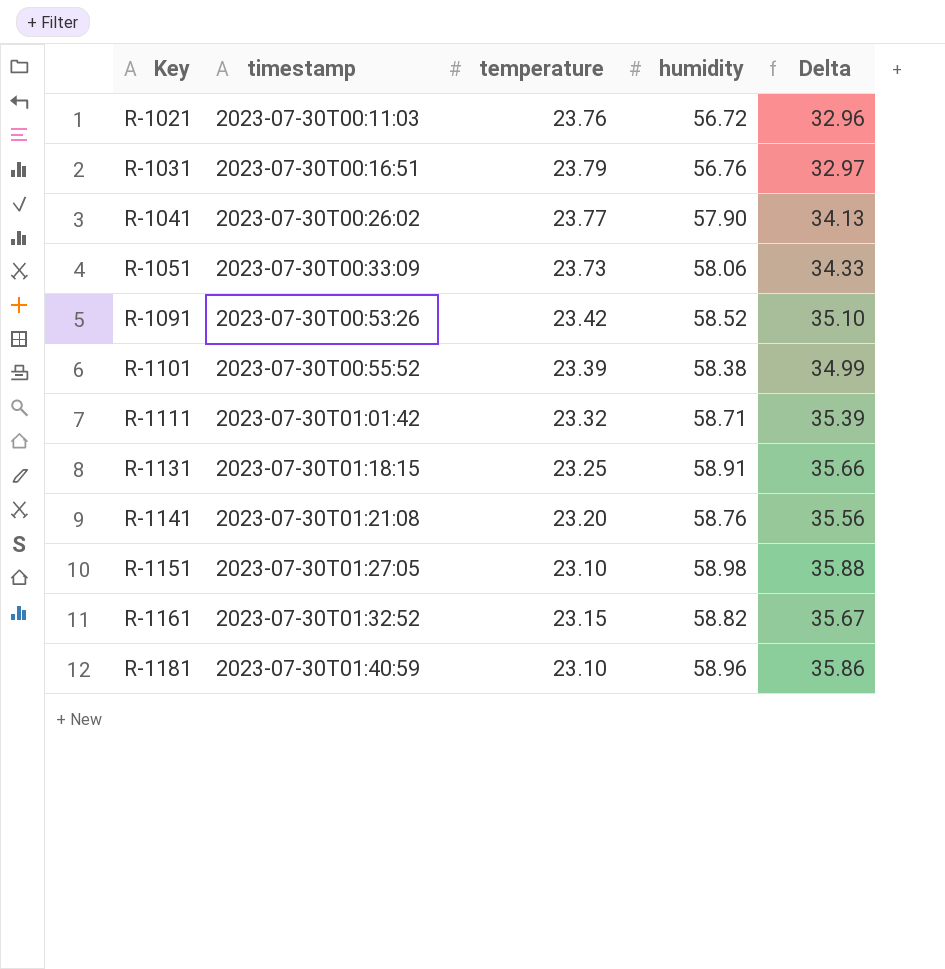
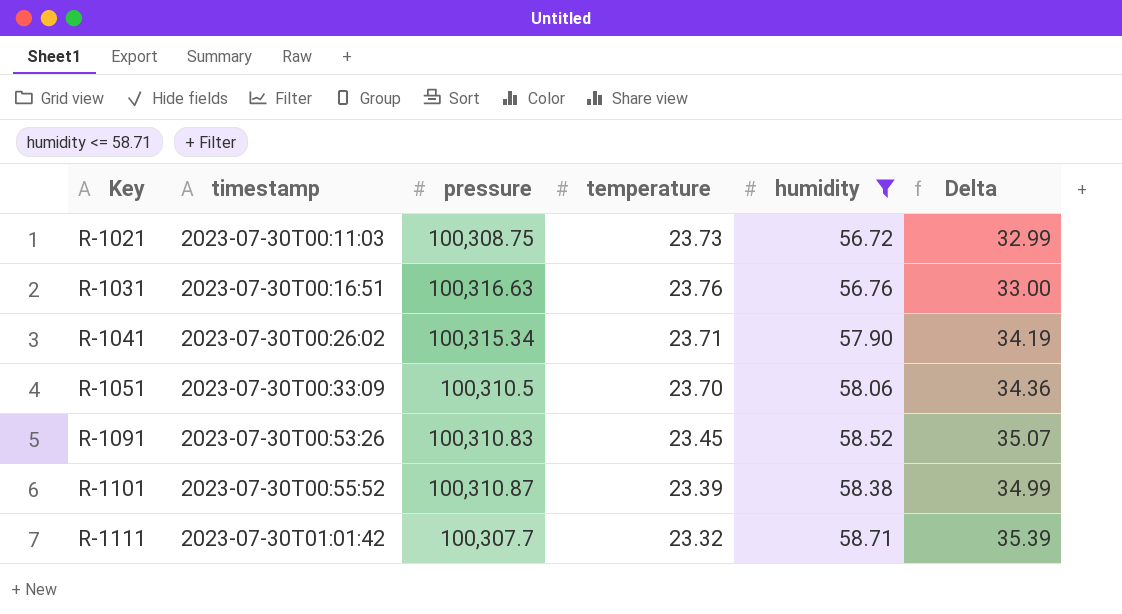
filter: none -> humidity <= 58.71
column pressure | position: none -> 3
R-1021 | temperature: 23.76 -> 23.73
R-1021 | Delta: 32.96 -> 32.99
R-1031 | temperature: 23.79 -> 23.76
R-1031 | Delta: 32.97 -> 33.00
R-1041 | temperature: 23.77 -> 23.71
R-1041 | Delta: 34.13 -> 34.19
R-1051 | temperature: 23.73 -> 23.70
R-1051 | Delta: 34.33 -> 34.36
R-1091 | temperature: 23.42 -> 23.45
R-1091 | Delta: 35.10 -> 35.07

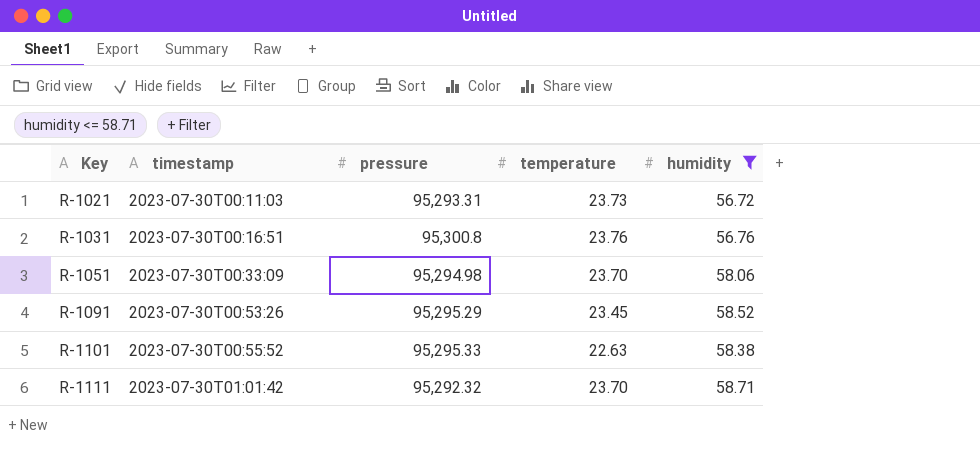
column Delta | formula: [humidity] - [temperature] -> none
row R-1041: 2023-07-30T00:26:02 | 100,315.34 | 23.71 | 57.90 | 34.19 -> none
R-1021 | pressure: 100,308.75 -> 95,293.31
R-1031 | pressure: 100,316.63 -> 95,300.8
R-1051 | pressure: 100,310.5 -> 95,294.98
R-1091 | pressure: 100,310.83 -> 95,295.29
R-1101 | pressure: 100,310.87 -> 95,295.33
R-1101 | temperature: 23.39 -> 22.63
R-1111 | pressure: 100,307.7 -> 95,292.32
R-1111 | temperature: 23.32 -> 23.70

